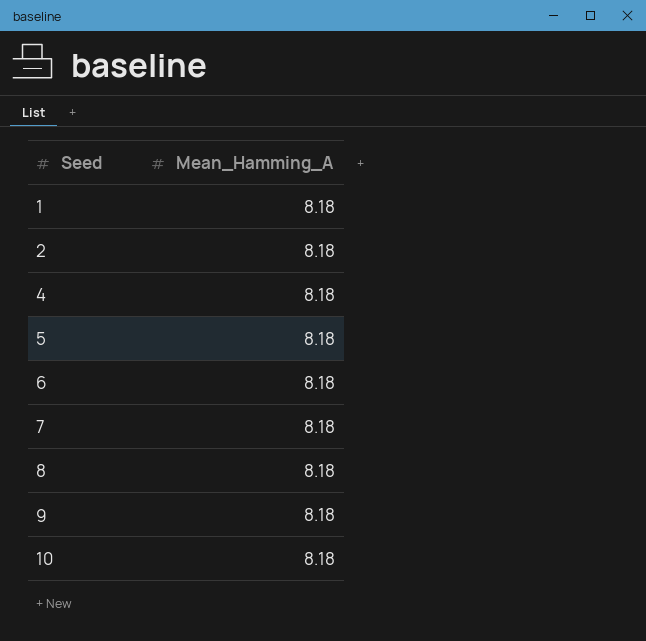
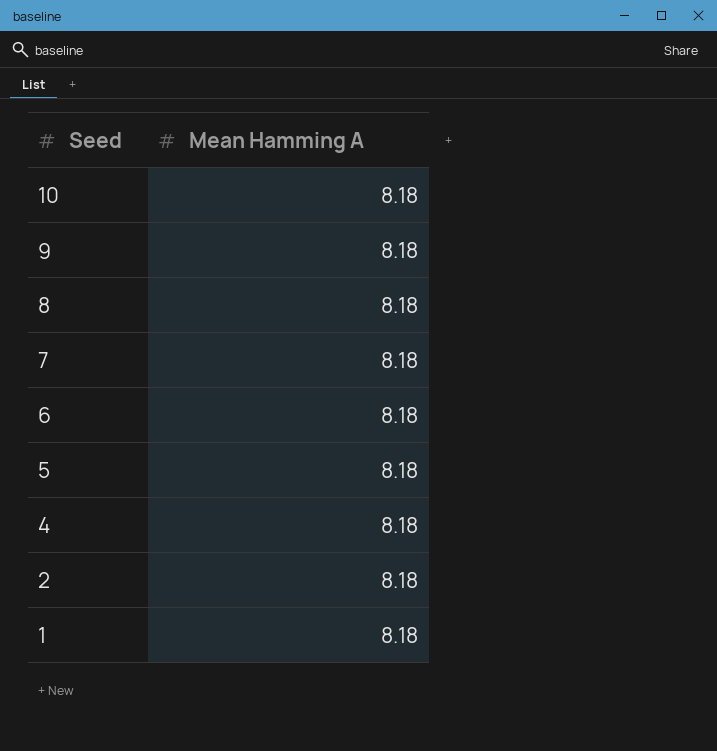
row order: Seed ascending -> Seed descending
column name: Mean_Hamming_A -> Mean Hamming A

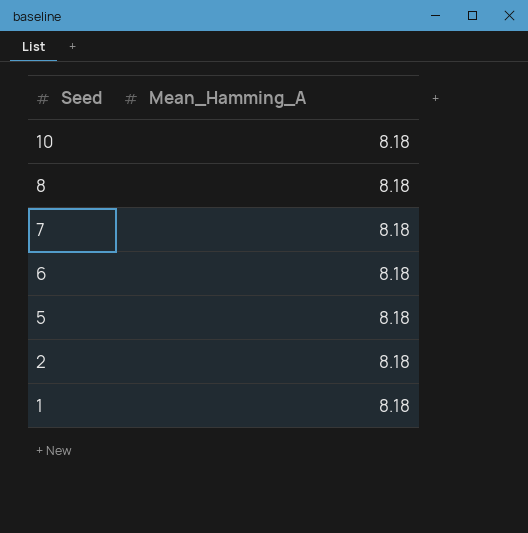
column name: Mean Hamming A -> Mean_Hamming_A
row 9: 8.18 -> none
row 4: 8.18 -> none

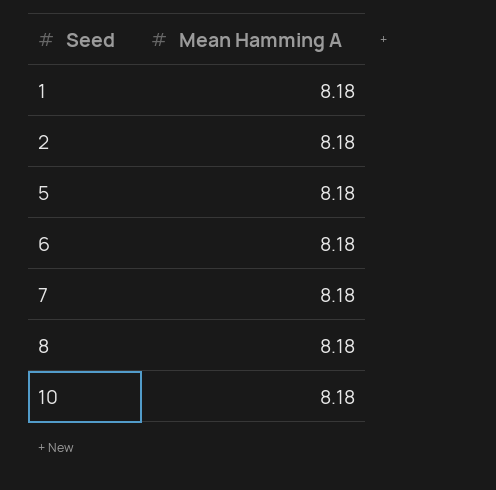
row order: Seed descending -> Seed ascending
column name: Mean_Hamming_A -> Mean Hamming A

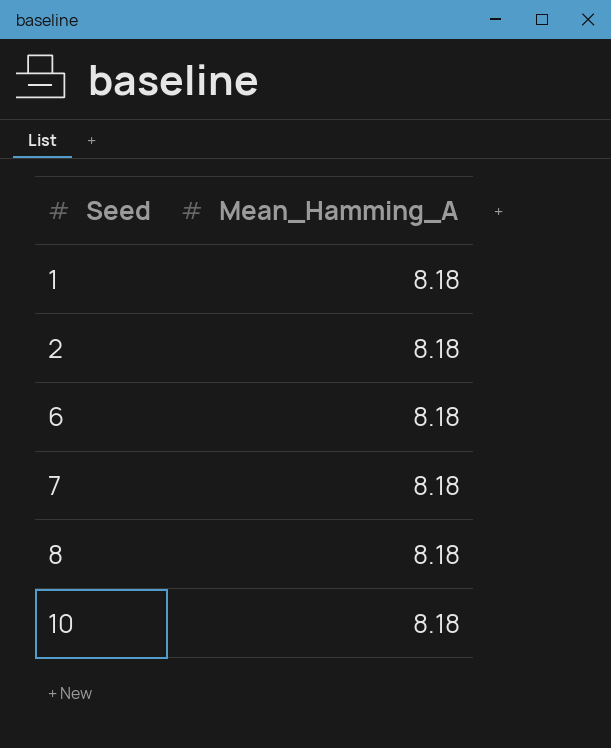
column name: Mean Hamming A -> Mean_Hamming_A
row 5: 8.18 -> none

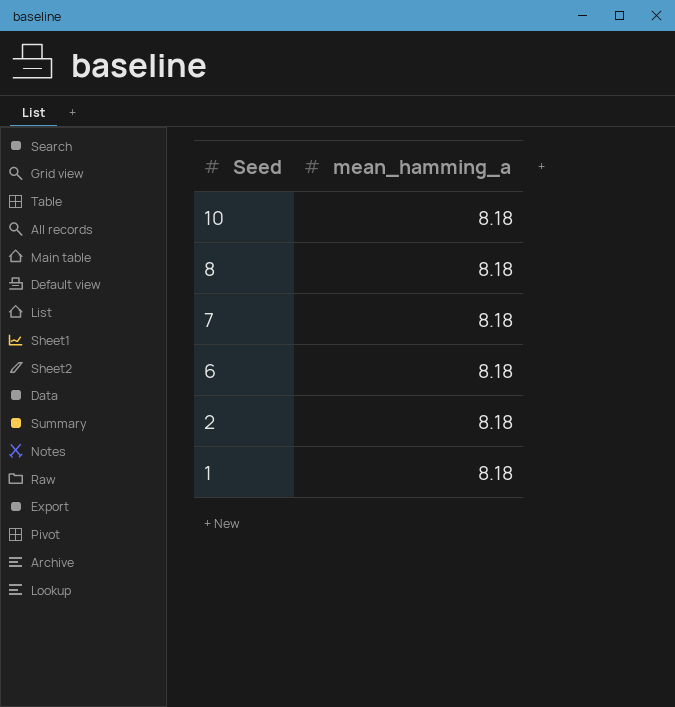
row order: Seed ascending -> Seed descending
column name: Mean_Hamming_A -> mean_hamming_a

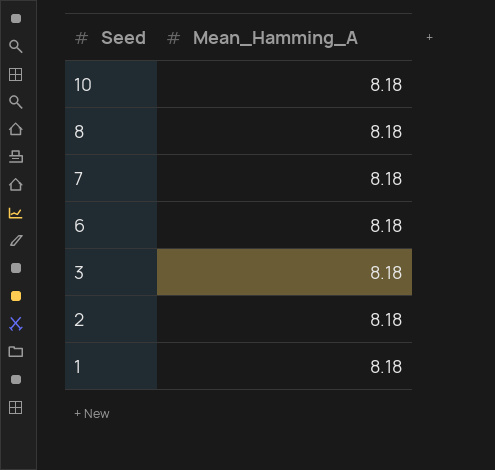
column name: mean_hamming_a -> Mean_Hamming_A
row 3: none -> 8.18

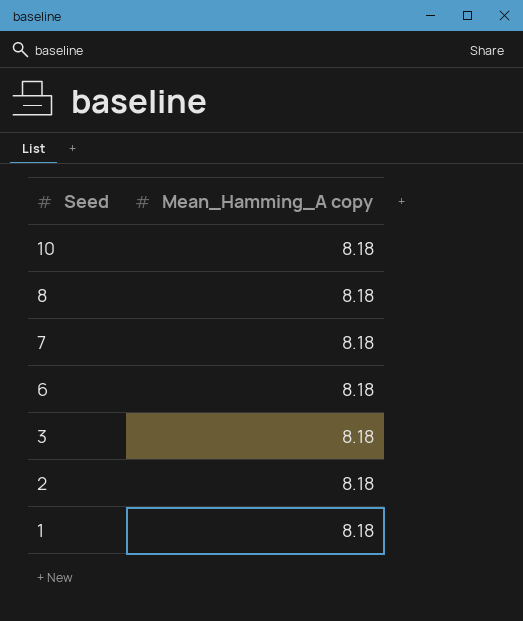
column name: Mean_Hamming_A -> Mean_Hamming_A copy

